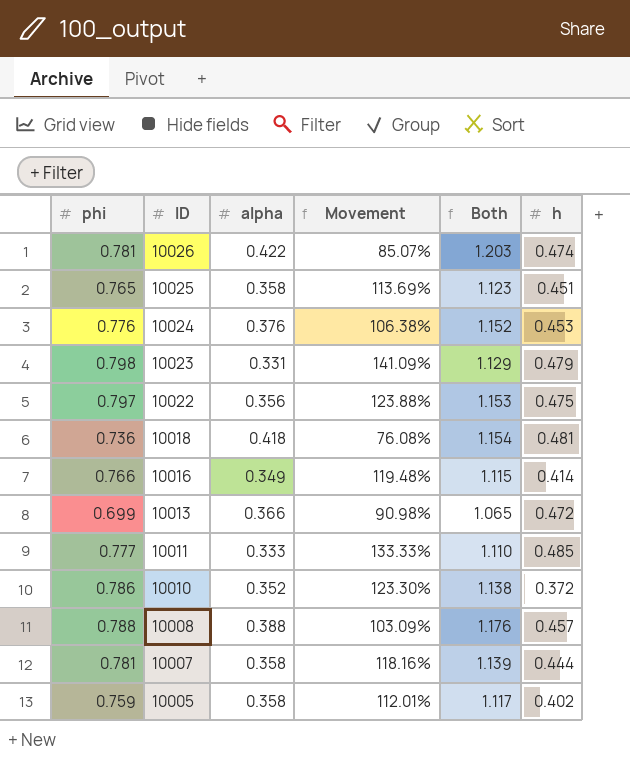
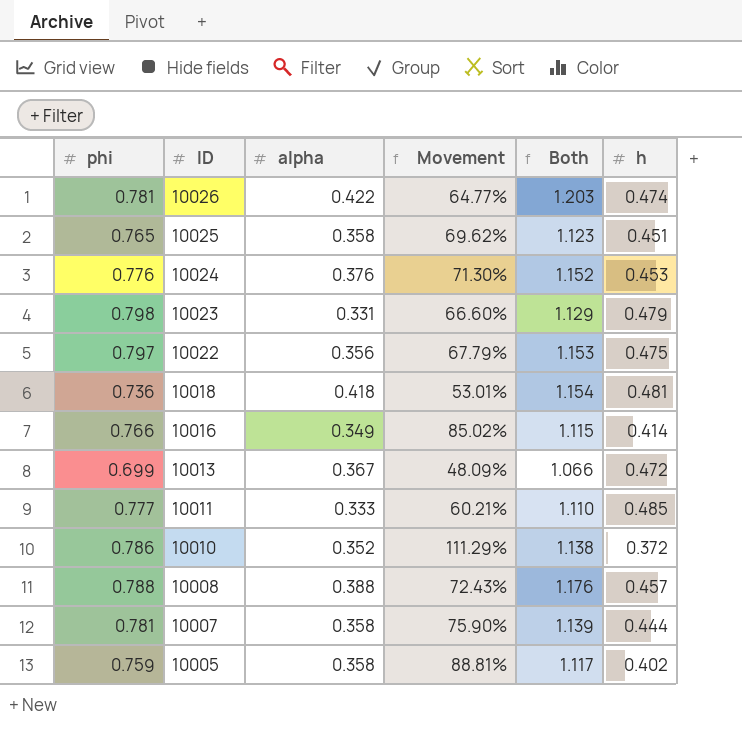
column Movement | formula: ([phi] - [alpha]) / [alpha] -> ([phi] - [h]) / [h]
10013 | alpha: 0.366 -> 0.367
10013 | Both: 1.065 -> 1.066

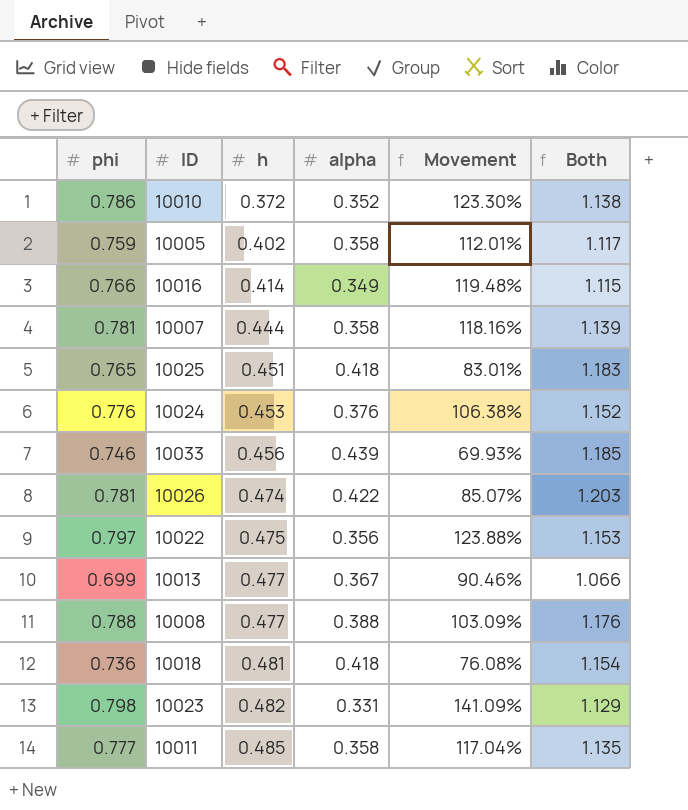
row order: ID descending -> h ascending
column h | position: 6 -> 3
column Movement | formula: ([phi] - [h]) / [h] -> ([phi] - [alpha]) / [alpha]
10025 | alpha: 0.358 -> 0.418
10025 | Both: 1.123 -> 1.183
row 10033: none -> 0.746 | 0.456 | 0.439 | 69.93% | 1.185
10013 | h: 0.472 -> 0.477
10008 | h: 0.457 -> 0.477
10023 | h: 0.479 -> 0.482
10011 | alpha: 0.333 -> 0.358
10011 | Both: 1.110 -> 1.135

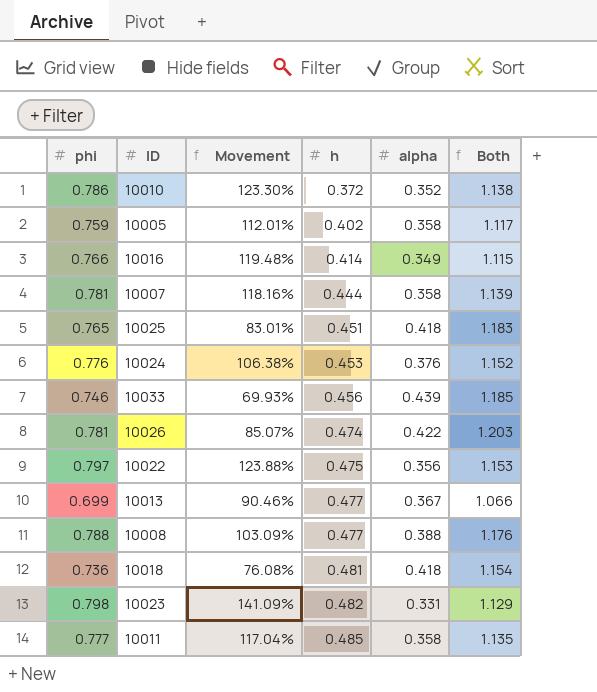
column Movement | position: 5 -> 3

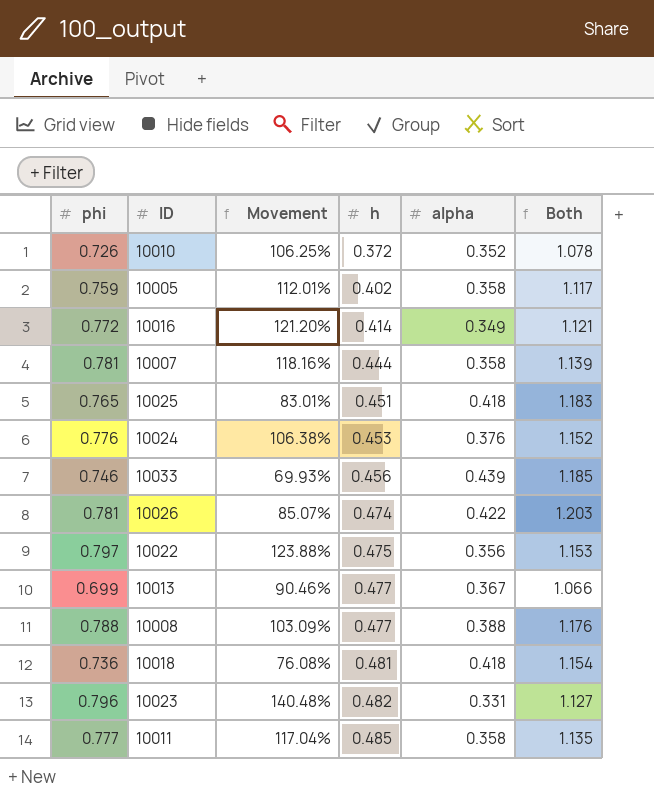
10010 | phi: 0.786 -> 0.726
10010 | Movement: 123.30% -> 106.25%
10010 | Both: 1.138 -> 1.078
10016 | phi: 0.766 -> 0.772
10016 | Movement: 119.48% -> 121.20%
10016 | Both: 1.115 -> 1.121
10023 | phi: 0.798 -> 0.796
10023 | Movement: 141.09% -> 140.48%
10023 | Both: 1.129 -> 1.127

